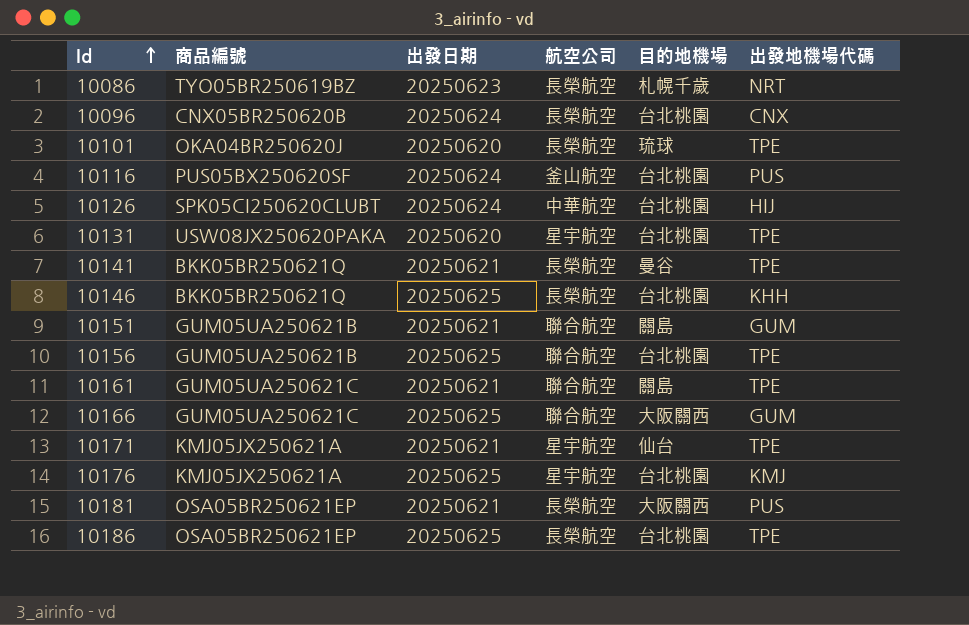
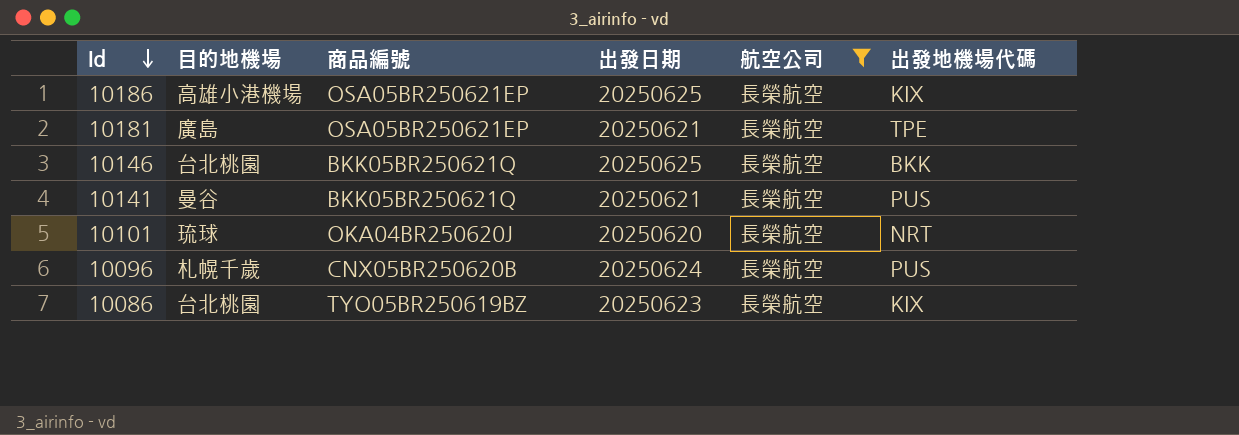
filter: none -> 航空公司 = 長榮航空
row order: Id ascending -> Id descending
column 目的地機場 | position: 5 -> 2
10186 | 目的地機場: 台北桃園 -> 高雄小港機場
10186 | 出發地機場代碼: TPE -> KIX
10181 | 目的地機場: 大阪關西 -> 廣島
10181 | 出發地機場代碼: PUS -> TPE
10146 | 出發地機場代碼: KHH -> BKK
10141 | 出發地機場代碼: TPE -> PUS
10101 | 出發地機場代碼: TPE -> NRT
10096 | 目的地機場: 台北桃園 -> 札幌千歲
10096 | 出發地機場代碼: CNX -> PUS
10086 | 目的地機場: 札幌千歲 -> 台北桃園
10086 | 出發地機場代碼: NRT -> KIX

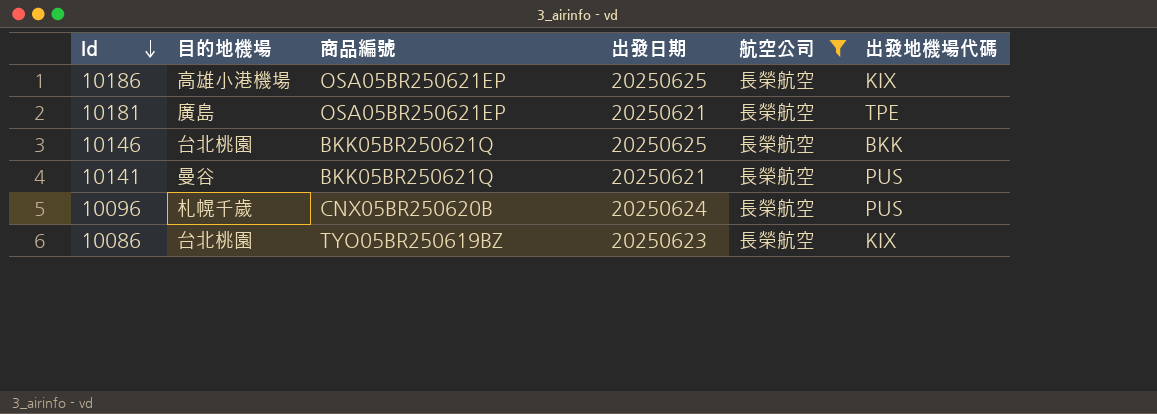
row 10101: 琉球 | OKA04BR250620J | 20250620 | 長榮航空 | NRT -> none

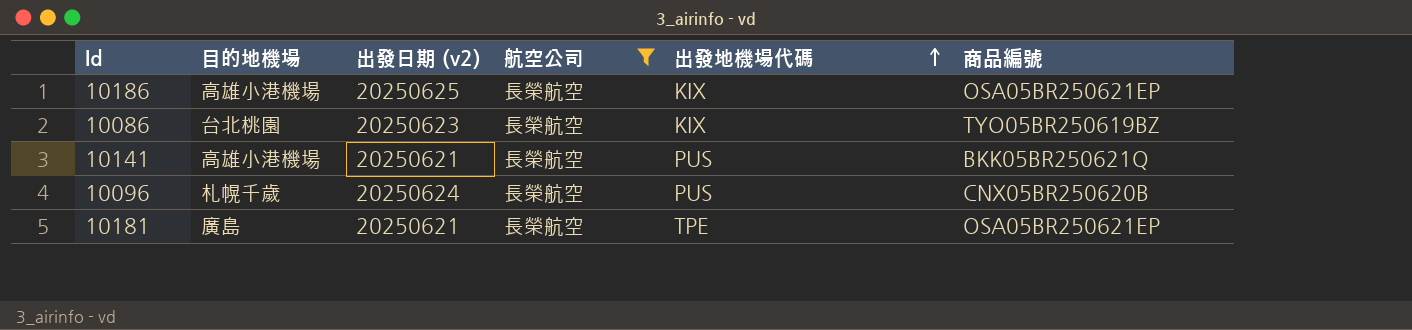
row order: Id descending -> 出發地機場代碼 ascending
column name: 出發日期 -> 出發日期 (v2)
column 商品編號 | position: 3 -> 6
row 10146: 台北桃園 | BKK05BR250621Q | 20250625 | 長榮航空 | BKK -> none
10141 | 目的地機場: 曼谷 -> 高雄小港機場

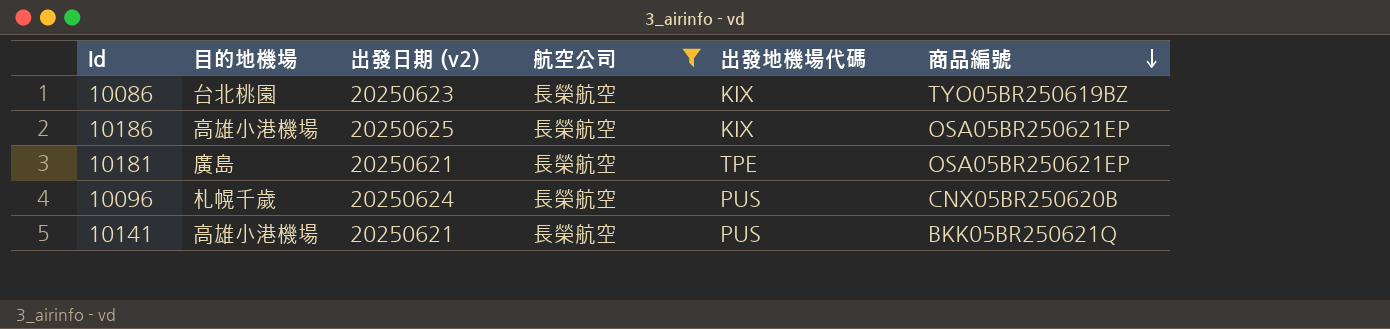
row order: 出發地機場代碼 ascending -> 商品編號 descending

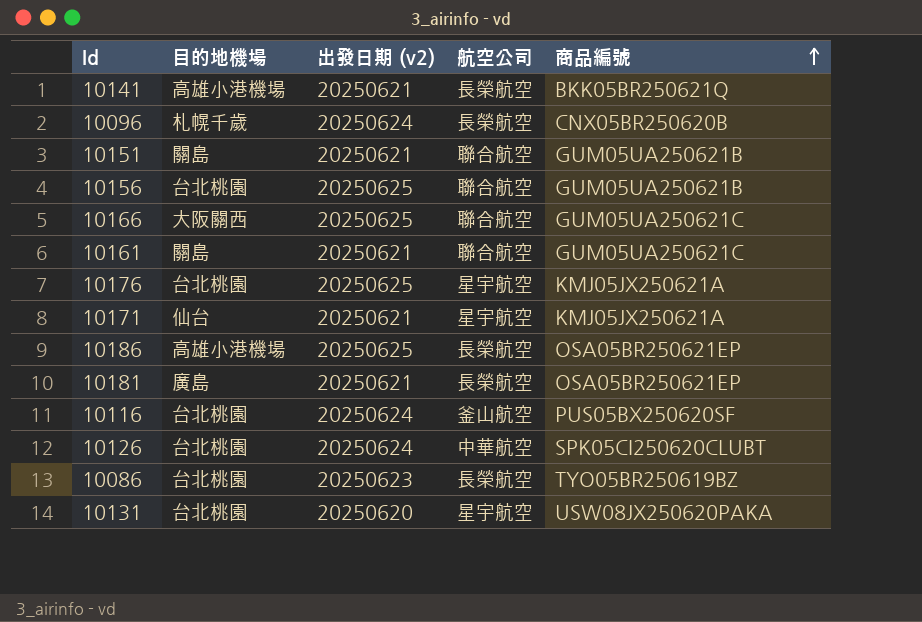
filter: 航空公司 = 長榮航空 -> none
row order: 商品編號 descending -> 商品編號 ascending
column 出發地機場代碼 | position: 5 -> none

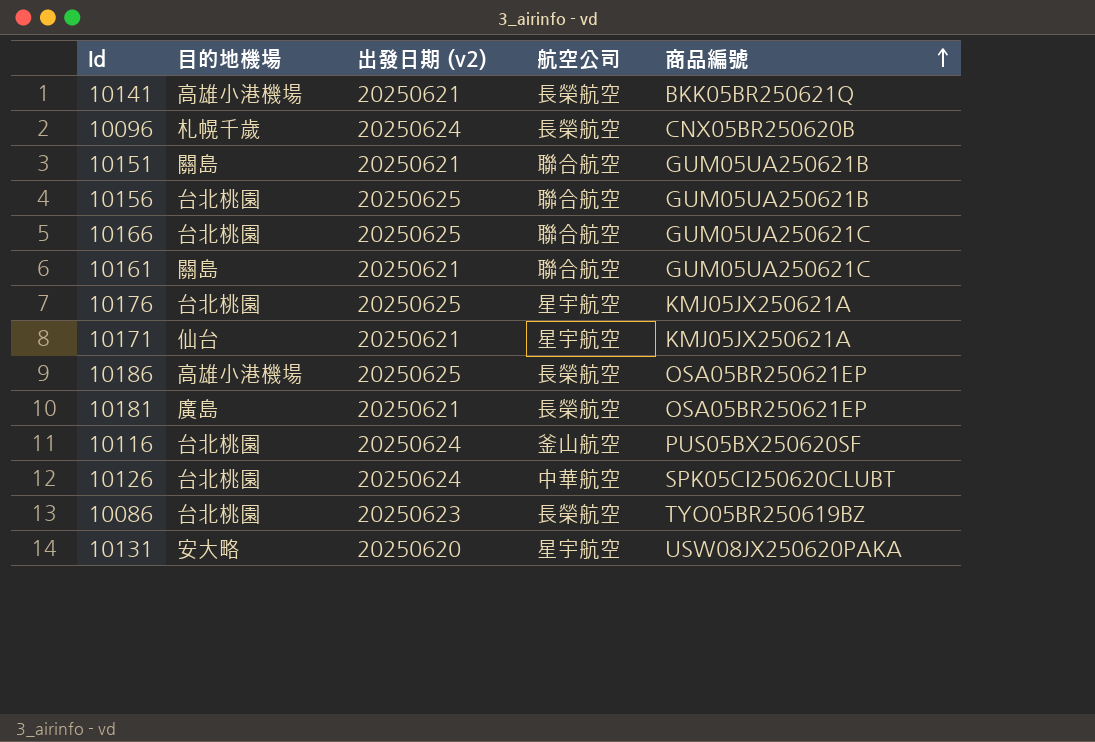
10166 | 目的地機場: 大阪關西 -> 台北桃園
10131 | 目的地機場: 台北桃園 -> 安大略

